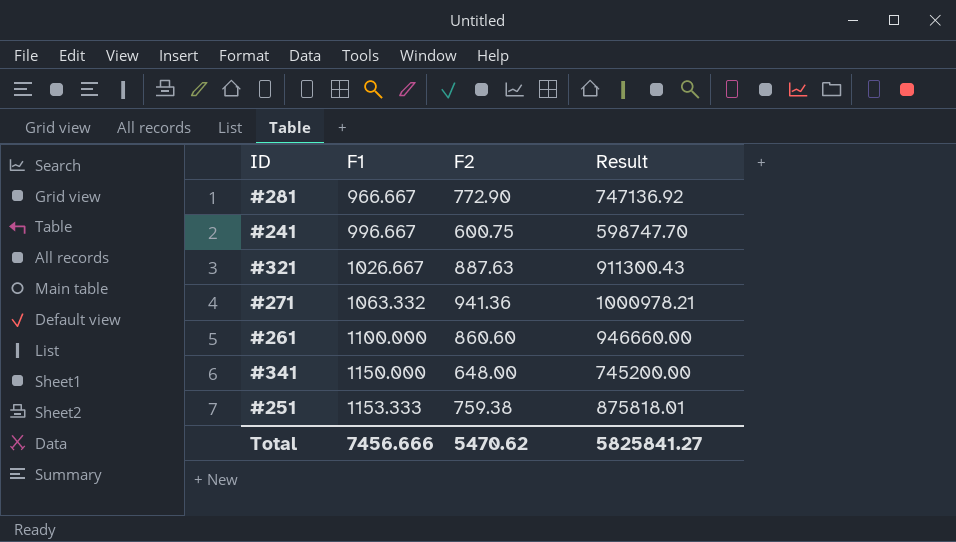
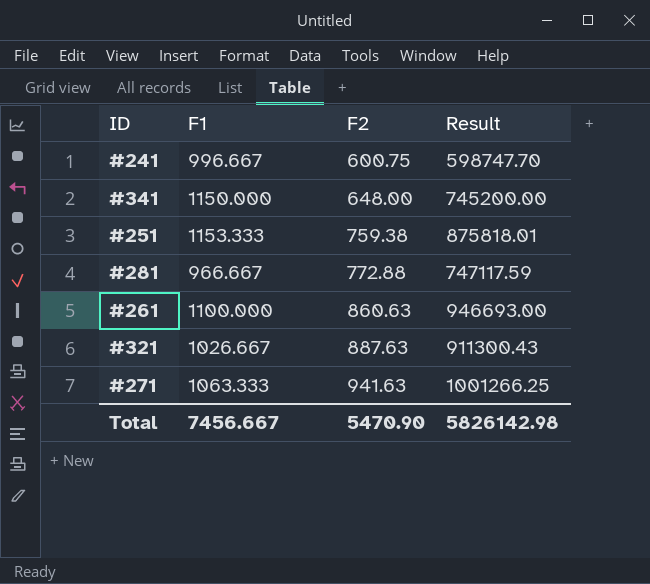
row order: F1 ascending -> F2 ascending
#281 | F2: 772.90 -> 772.88
#281 | Result: 747136.92 -> 747117.59
#261 | F2: 860.60 -> 860.63
#261 | Result: 946660.00 -> 946693.00
#271 | F1: 1063.332 -> 1063.333
#271 | F2: 941.36 -> 941.63
#271 | Result: 1000978.21 -> 1001266.25
Total | F1: 7456.666 -> 7456.667
Total | F2: 5470.62 -> 5470.90
Total | Result: 5825841.27 -> 5826142.98

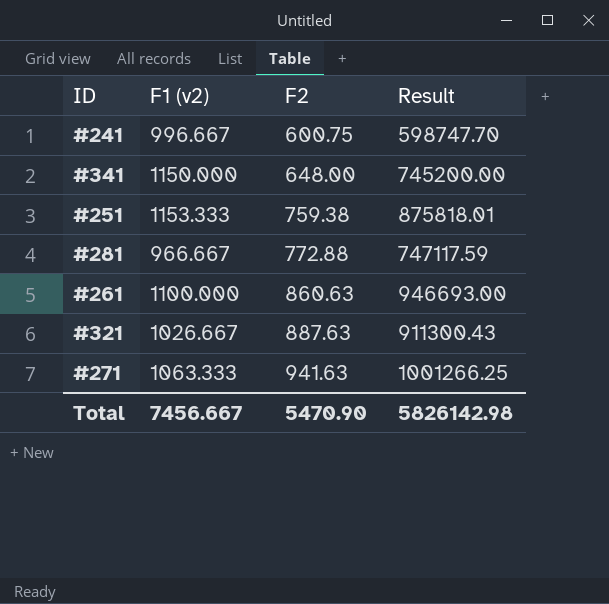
column name: F1 -> F1 (v2)

